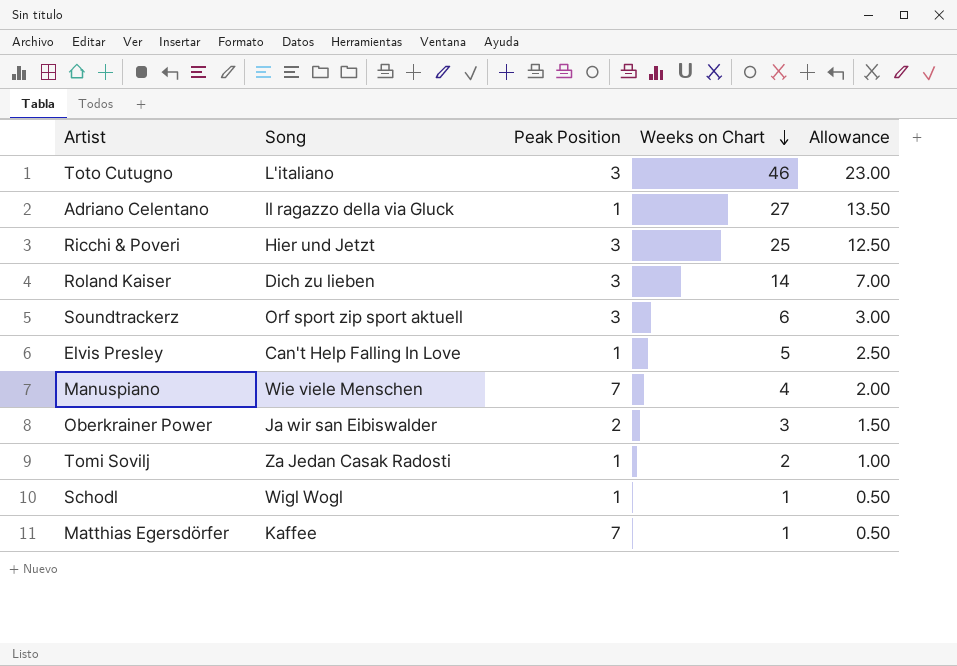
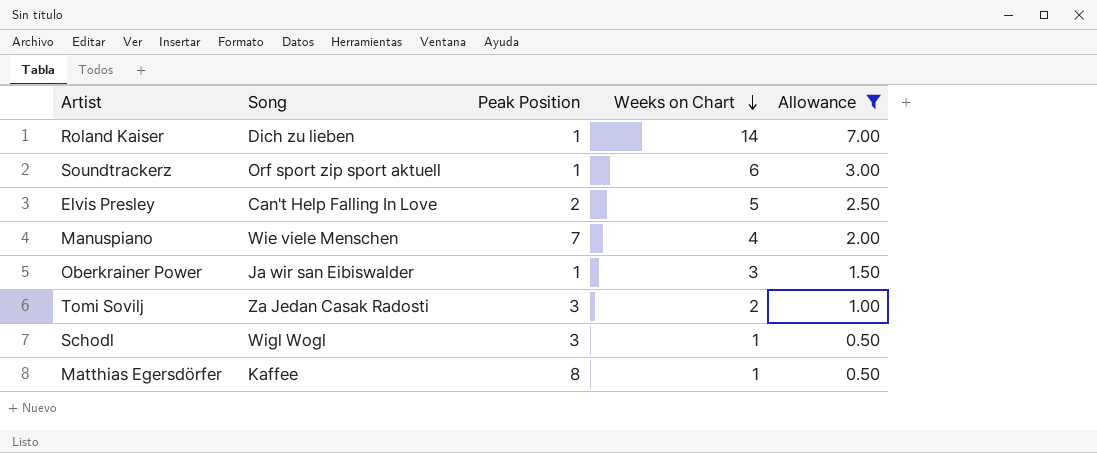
filter: none -> Allowance <= 7.00
Roland Kaiser | Peak Position: 3 -> 1
Soundtrackerz | Peak Position: 3 -> 1
Elvis Presley | Peak Position: 1 -> 2
Oberkrainer Power | Peak Position: 2 -> 1
Tomi Sovilj | Peak Position: 1 -> 3
Schodl | Peak Position: 1 -> 3
Matthias Egersdörfer | Peak Position: 7 -> 8

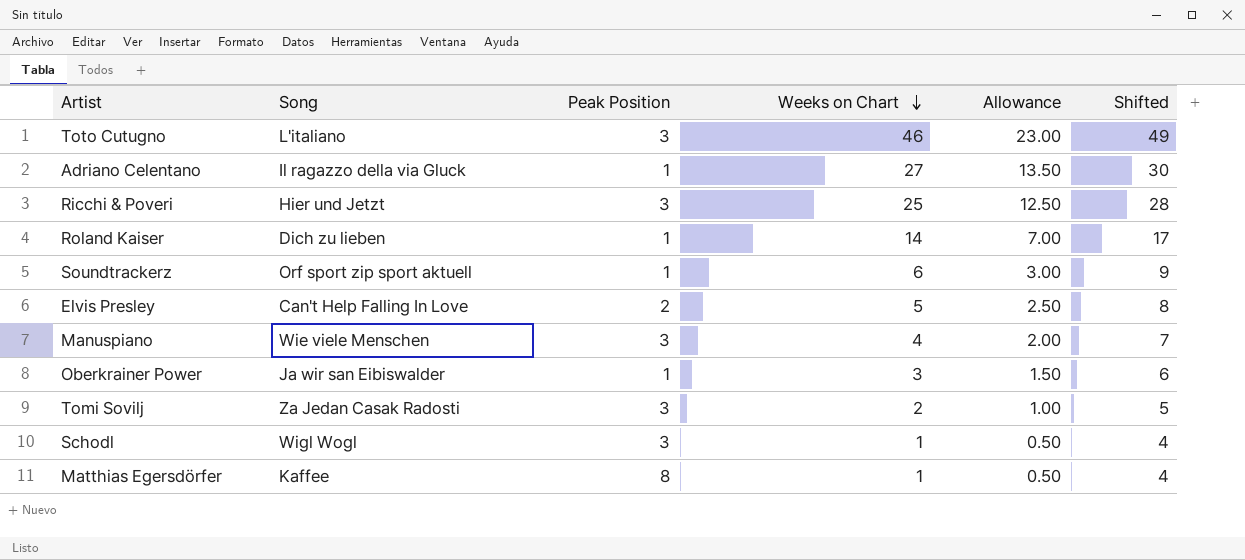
filter: Allowance <= 7.00 -> none
column Shifted | formula: none -> [Weeks on Chart] + 3
Manuspiano | Peak Position: 7 -> 3

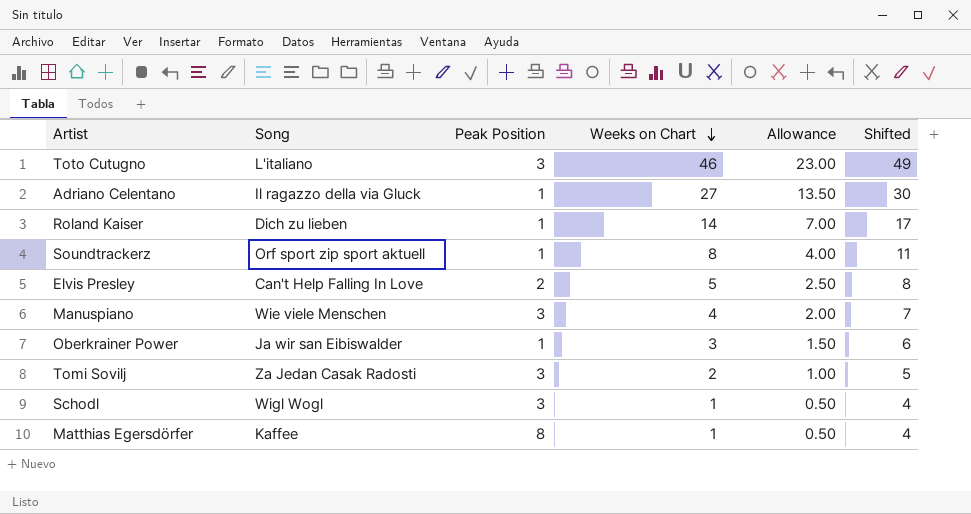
row Ricchi & Poveri: Hier und Jetzt | 3 | 25 | 12.50 | 28 -> none
Soundtrackerz | Weeks on Chart: 6 -> 8
Soundtrackerz | Allowance: 3.00 -> 4.00
Soundtrackerz | Shifted: 9 -> 11

